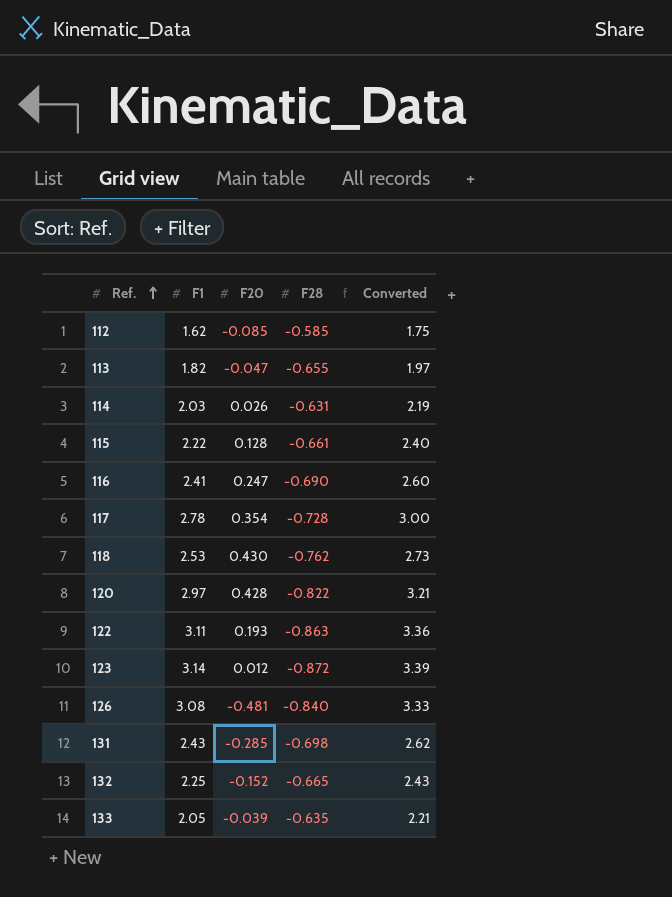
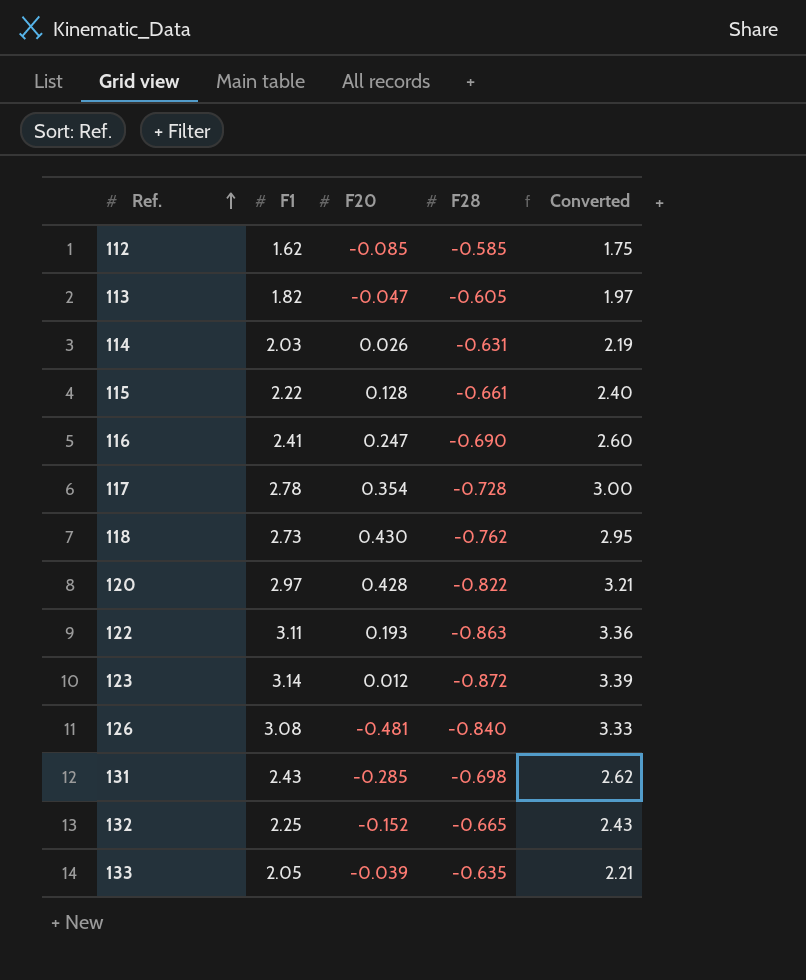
113 | F28: -0.655 -> -0.605
118 | F1: 2.53 -> 2.73
118 | Converted: 2.73 -> 2.95

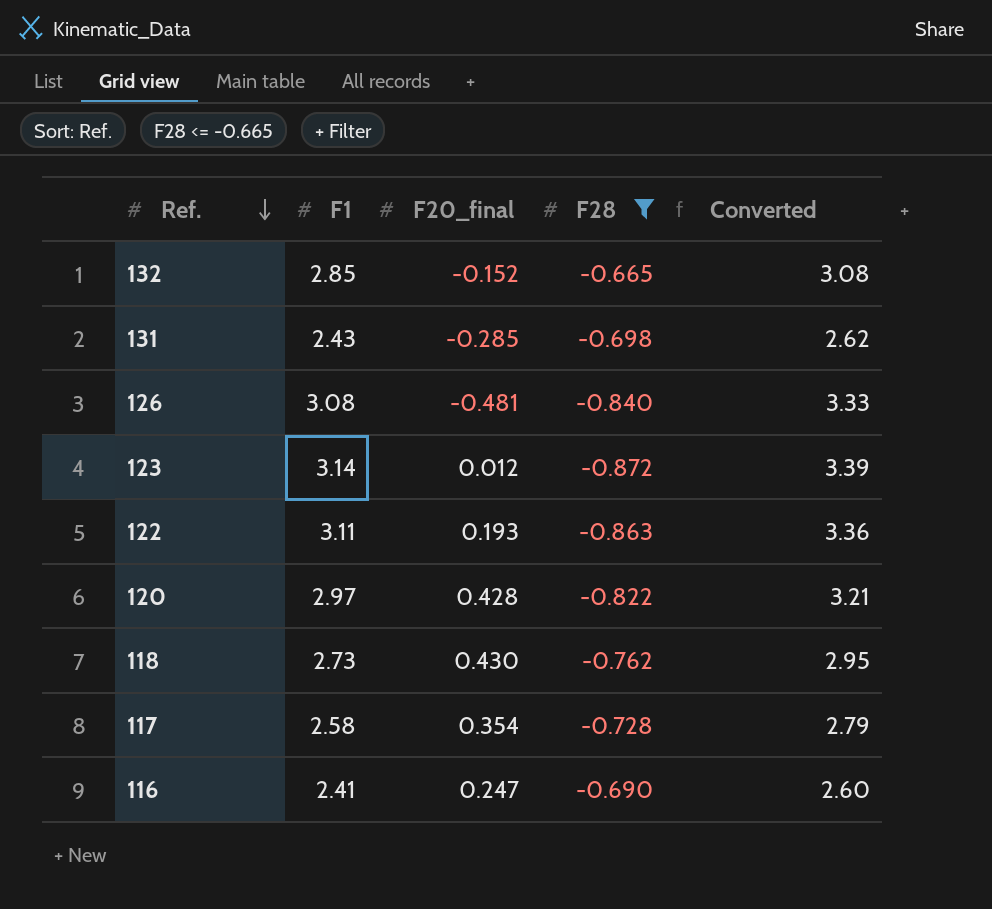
filter: none -> F28 <= -0.665
row order: Ref. ascending -> Ref. descending
column name: F20 -> F20_final
132 | F1: 2.25 -> 2.85
132 | Converted: 2.43 -> 3.08
117 | F1: 2.78 -> 2.58
117 | Converted: 3.00 -> 2.79

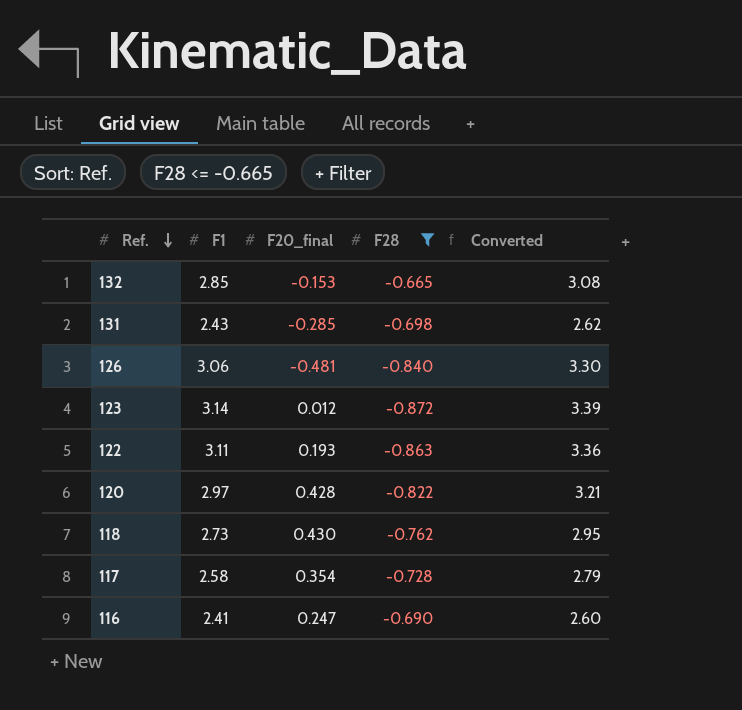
132 | F20_final: -0.152 -> -0.153
126 | F1: 3.08 -> 3.06
126 | Converted: 3.33 -> 3.30

